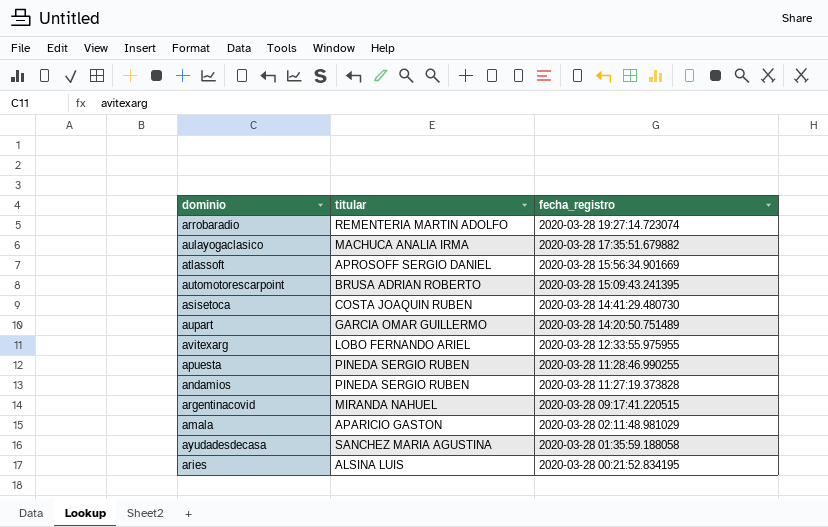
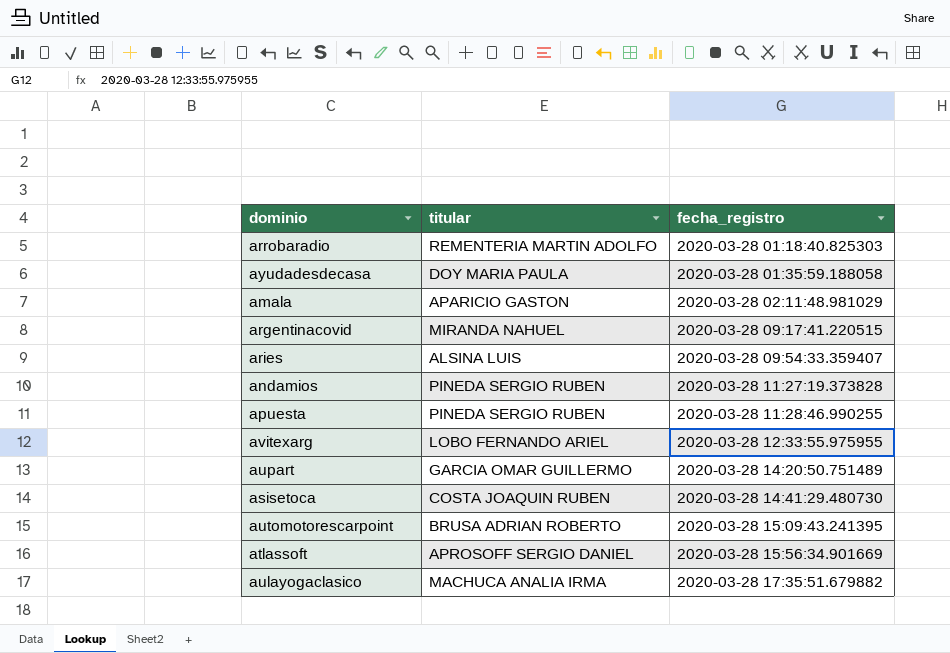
row order: fecha_registro descending -> fecha_registro ascending
arrobaradio | fecha_registro: 2020-03-28 19:27:14.723074 -> 2020-03-28 01:18:40.825303
ayudadesdecasa | titular: SANCHEZ MARIA AGUSTINA -> DOY MARIA PAULA
aries | fecha_registro: 2020-03-28 00:21:52.834195 -> 2020-03-28 09:54:33.359407

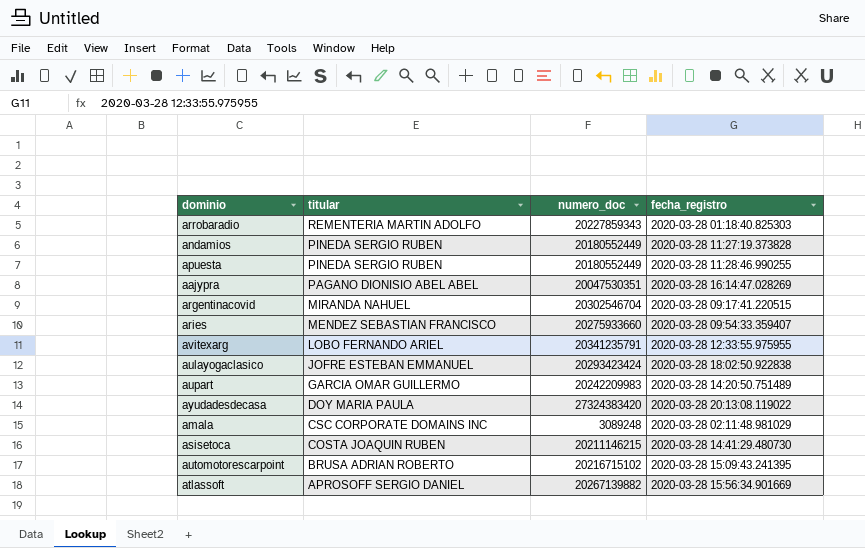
row order: fecha_registro ascending -> titular descending
column numero_doc | position: none -> 3
row aajypra: none -> PAGANO DIONISIO ABEL ABEL | 20047530351 | 2020-03-28 16:14:47.028269
aries | titular: ALSINA LUIS -> MENDEZ SEBASTIAN FRANCISCO
aulayogaclasico | titular: MACHUCA ANALIA IRMA -> JOFRE ESTEBAN EMMANUEL
aulayogaclasico | fecha_registro: 2020-03-28 17:35:51.679882 -> 2020-03-28 18:02:50.922838
ayudadesdecasa | fecha_registro: 2020-03-28 01:35:59.188058 -> 2020-03-28 20:13:08.119022
amala | titular: APARICIO GASTON -> CSC CORPORATE DOMAINS INC

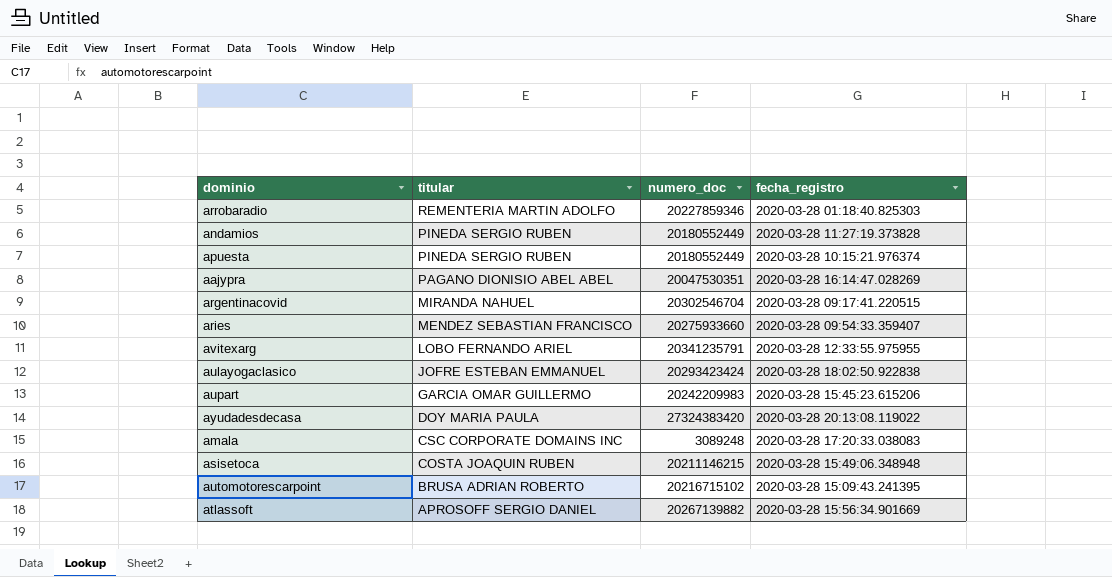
arrobaradio | numero_doc: 20227859343 -> 20227859346
apuesta | fecha_registro: 2020-03-28 11:28:46.990255 -> 2020-03-28 10:15:21.976374
aupart | fecha_registro: 2020-03-28 14:20:50.751489 -> 2020-03-28 15:45:23.615206
amala | fecha_registro: 2020-03-28 02:11:48.981029 -> 2020-03-28 17:20:33.038083
asisetoca | fecha_registro: 2020-03-28 14:41:29.480730 -> 2020-03-28 15:49:06.348948

